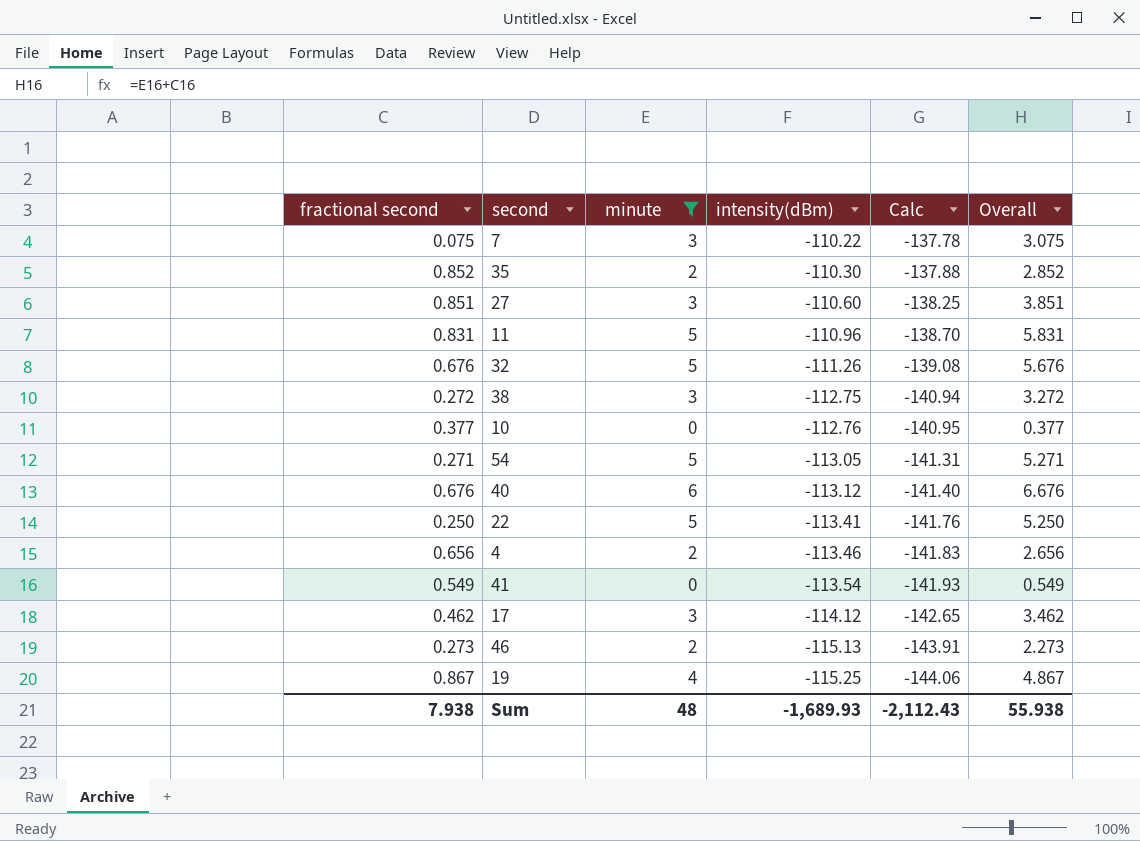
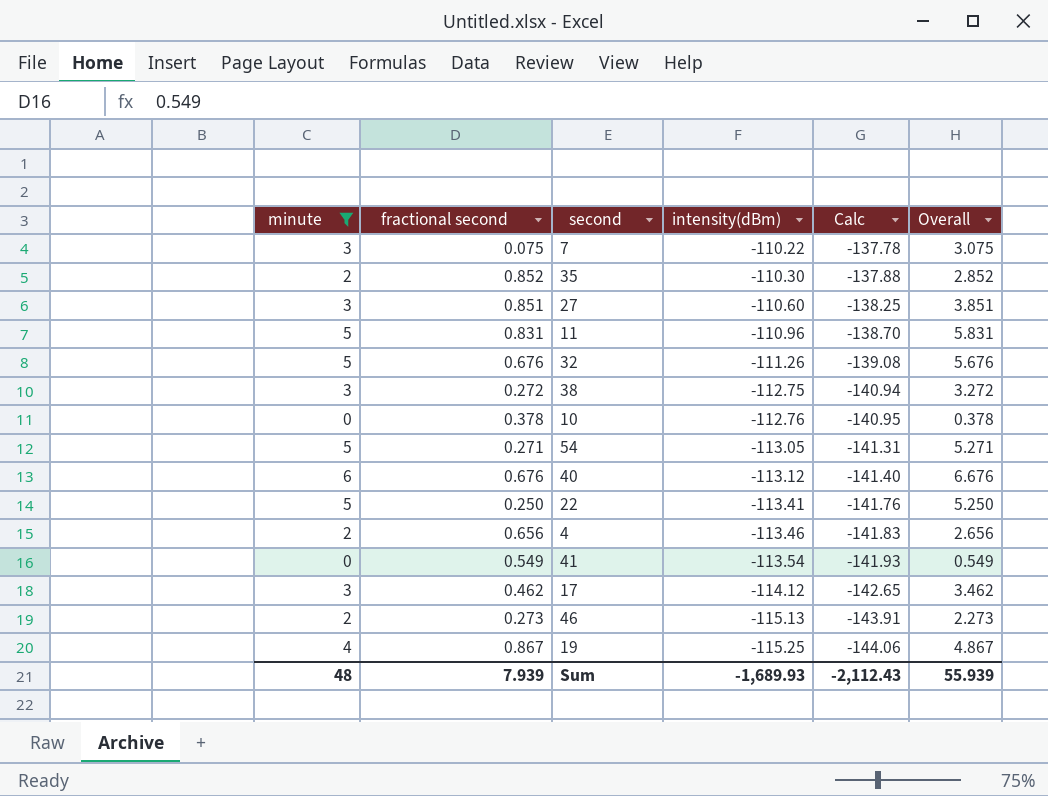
column minute | position: 3 -> 1
10 | fractional second: 0.377 -> 0.378
10 | Overall: 0.377 -> 0.378
Sum | fractional second: 7.938 -> 7.939
Sum | Overall: 55.938 -> 55.939

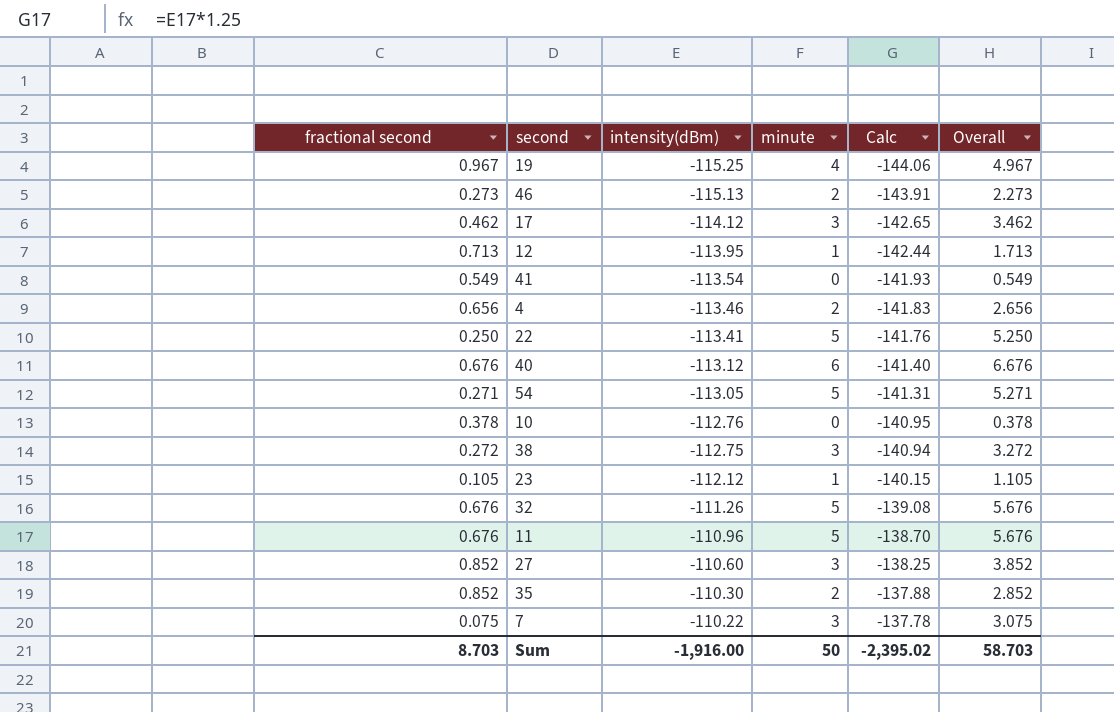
filter: minute != 1 -> none
row order: intensity(dBm) descending -> intensity(dBm) ascending
column minute | position: 1 -> 4
19 | fractional second: 0.867 -> 0.967
19 | Overall: 4.867 -> 4.967
11 | fractional second: 0.831 -> 0.676
11 | Overall: 5.831 -> 5.676
27 | fractional second: 0.851 -> 0.852
27 | Overall: 3.851 -> 3.852
Sum | fractional second: 7.939 -> 8.703
Sum | intensity(dBm): -1,689.93 -> -1,916.00
Sum | minute: 48 -> 50
Sum | Calc: -2,112.43 -> -2,395.02
Sum | Overall: 55.939 -> 58.703

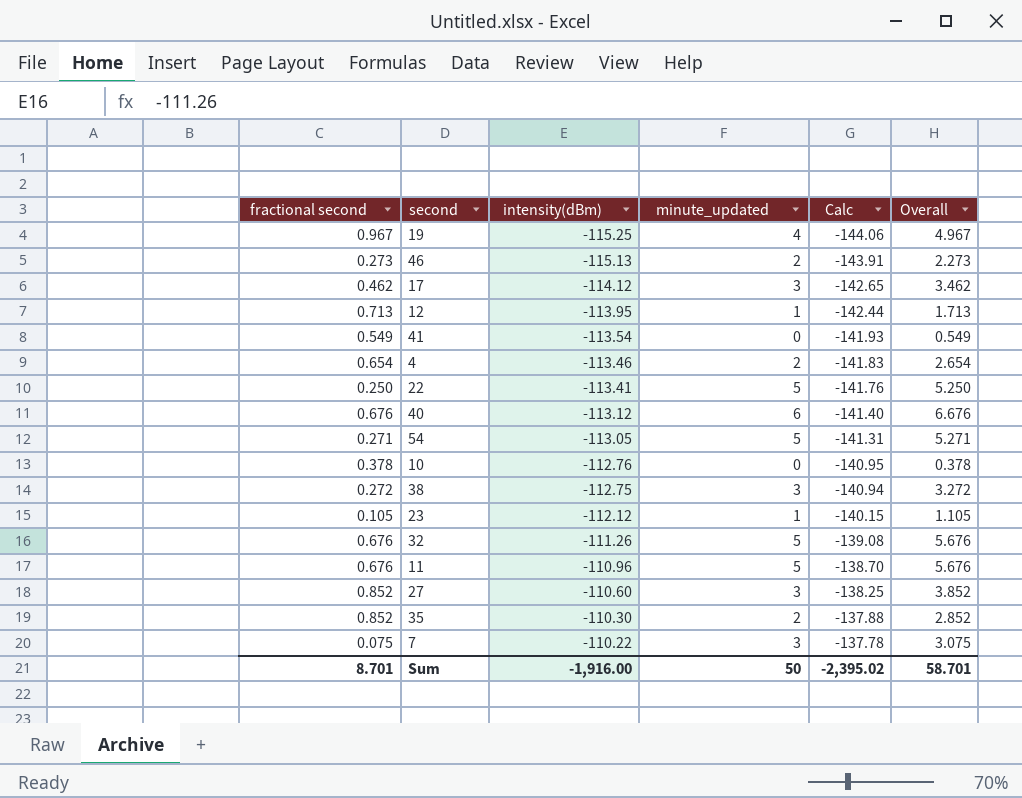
column name: minute -> minute_updated
4 | fractional second: 0.656 -> 0.654
4 | Overall: 2.656 -> 2.654
Sum | fractional second: 8.703 -> 8.701
Sum | Overall: 58.703 -> 58.701

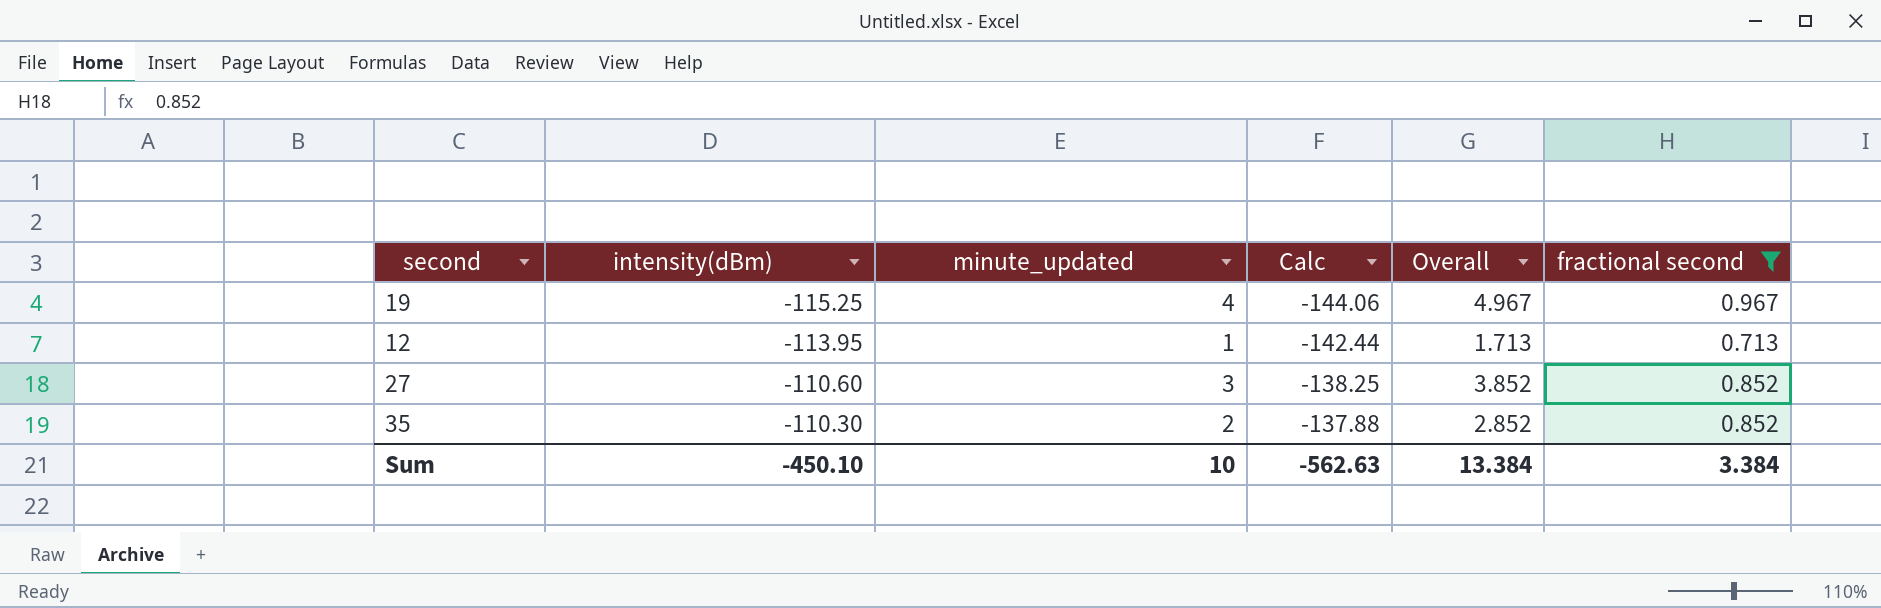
filter: none -> fractional second >= 0.713
column fractional second | position: 1 -> 6
Sum | intensity(dBm): -1,916.00 -> -450.10
Sum | minute_updated: 50 -> 10
Sum | Calc: -2,395.02 -> -562.63
Sum | Overall: 58.701 -> 13.384
Sum | fractional second: 8.701 -> 3.384

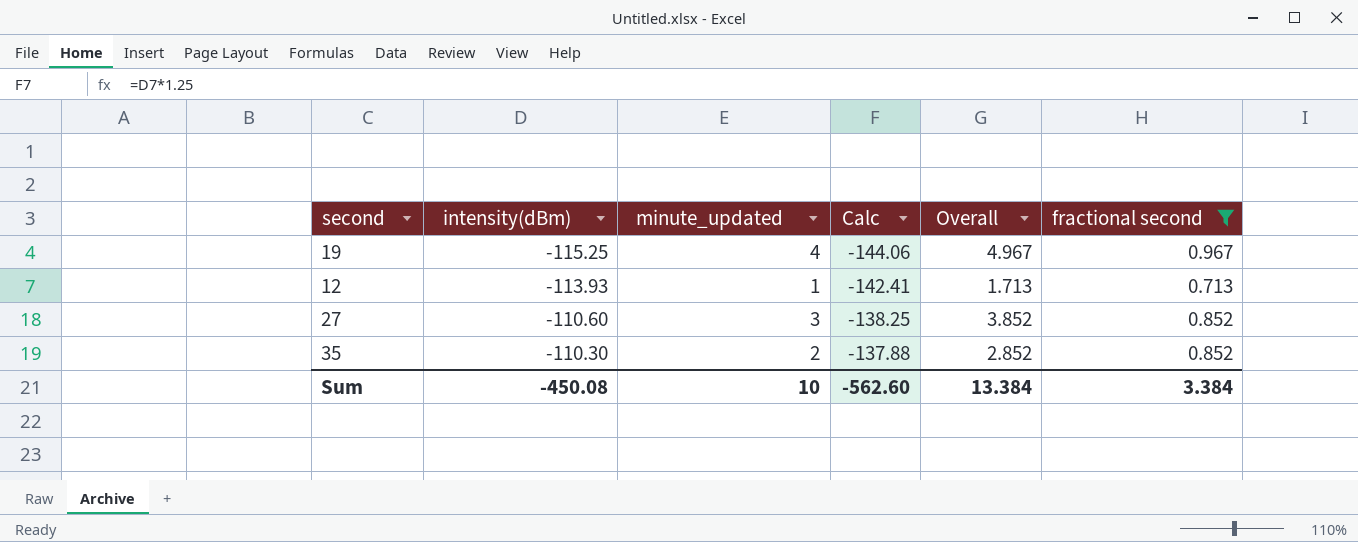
12 | intensity(dBm): -113.95 -> -113.93
12 | Calc: -142.44 -> -142.41
Sum | intensity(dBm): -450.10 -> -450.08
Sum | Calc: -562.63 -> -562.60

